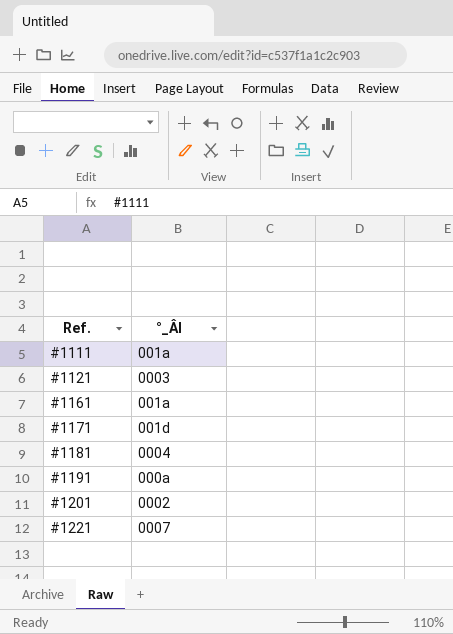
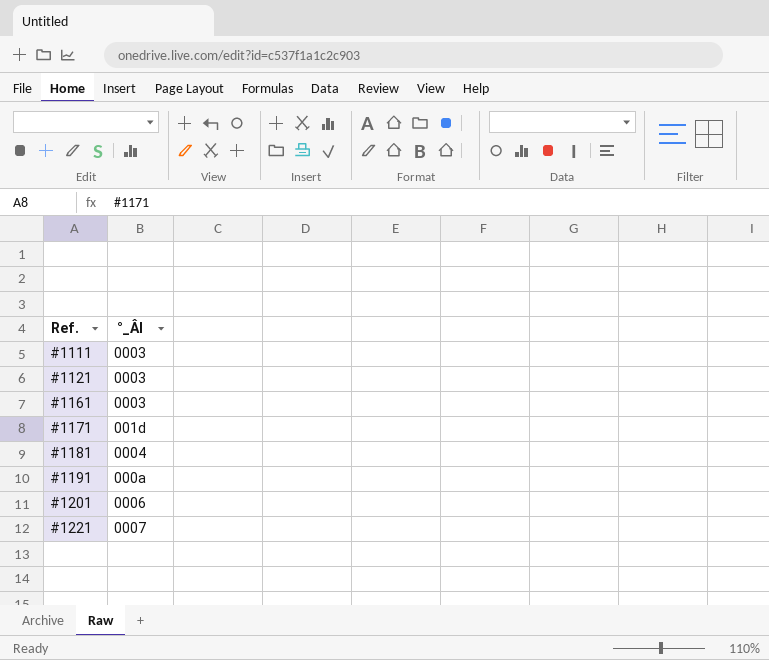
#1111 | °_ÂI: 001a -> 0003
#1161 | °_ÂI: 001a -> 0003
#1201 | °_ÂI: 0002 -> 0006

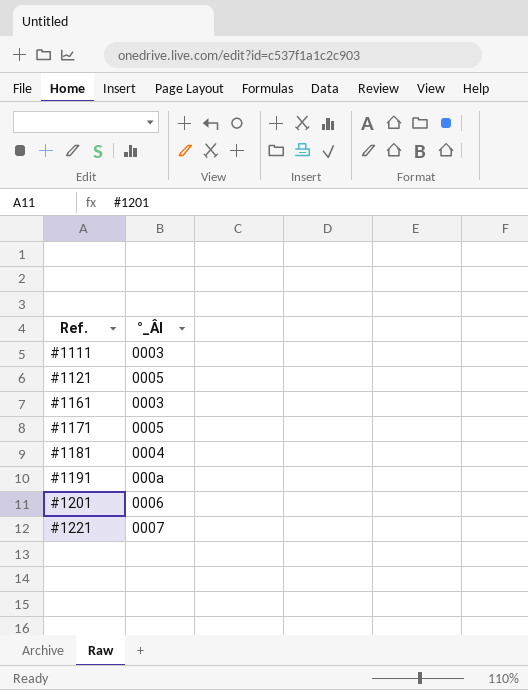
#1121 | °_ÂI: 0003 -> 0005
#1171 | °_ÂI: 001d -> 0005

